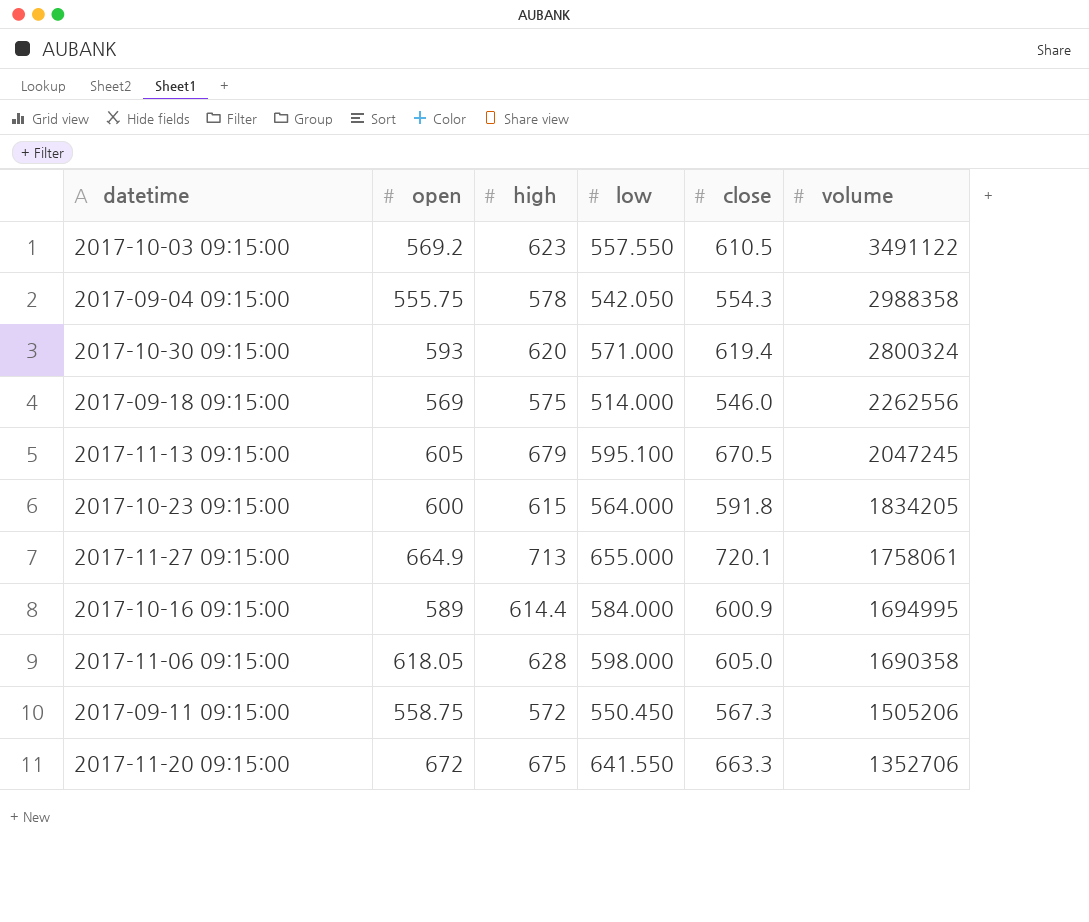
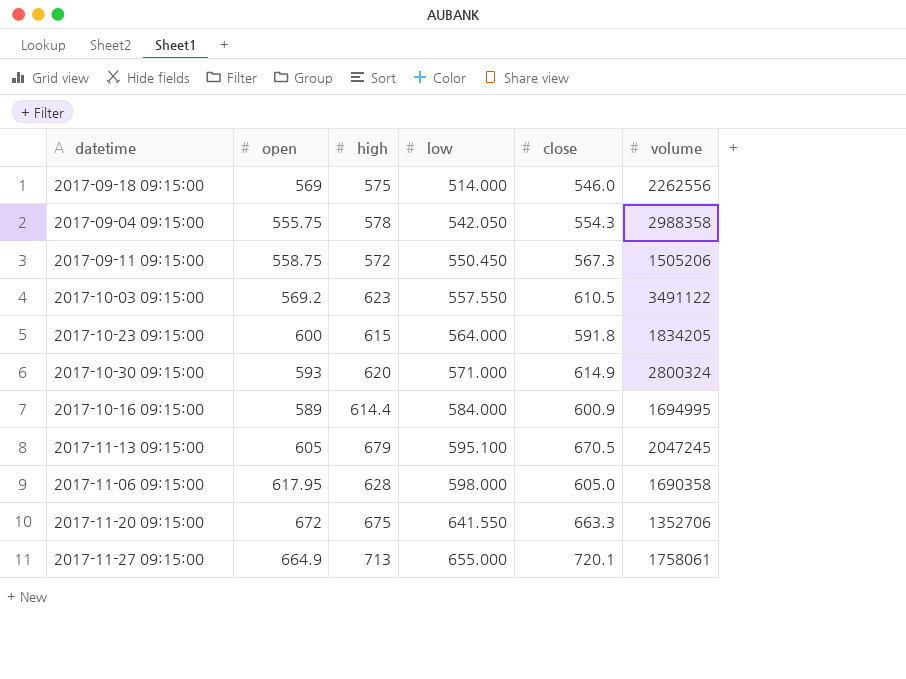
row order: volume descending -> low ascending
2017-10-30 09:15:00 | close: 619.4 -> 614.9
2017-11-06 09:15:00 | open: 618.05 -> 617.95

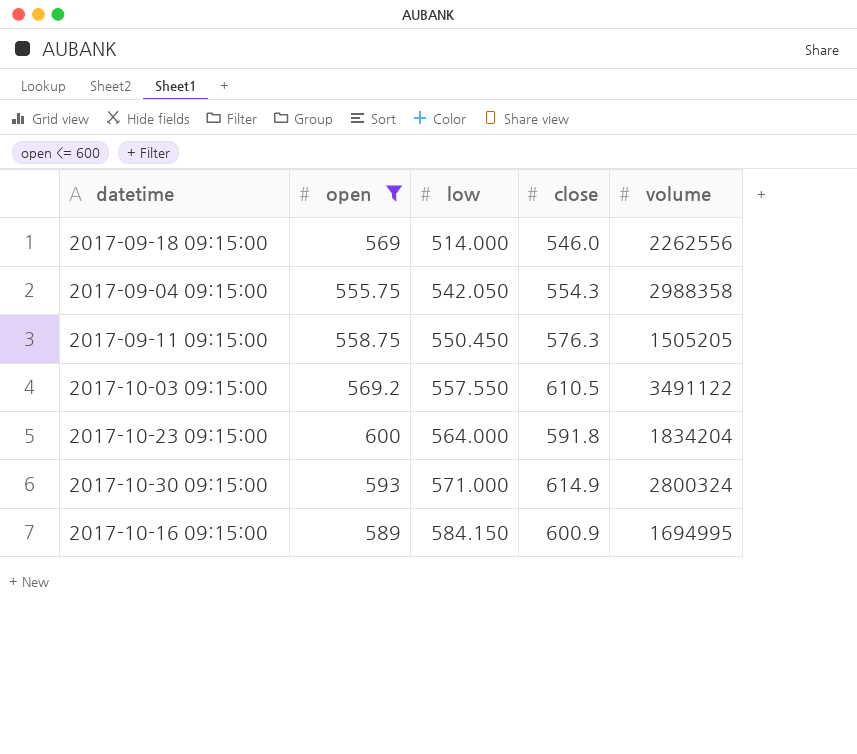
filter: none -> open <= 600
column high | position: 3 -> none
2017-09-11 09:15:00 | close: 567.3 -> 576.3
2017-09-11 09:15:00 | volume: 1505206 -> 1505205
2017-10-23 09:15:00 | volume: 1834205 -> 1834204
2017-10-16 09:15:00 | low: 584.000 -> 584.150

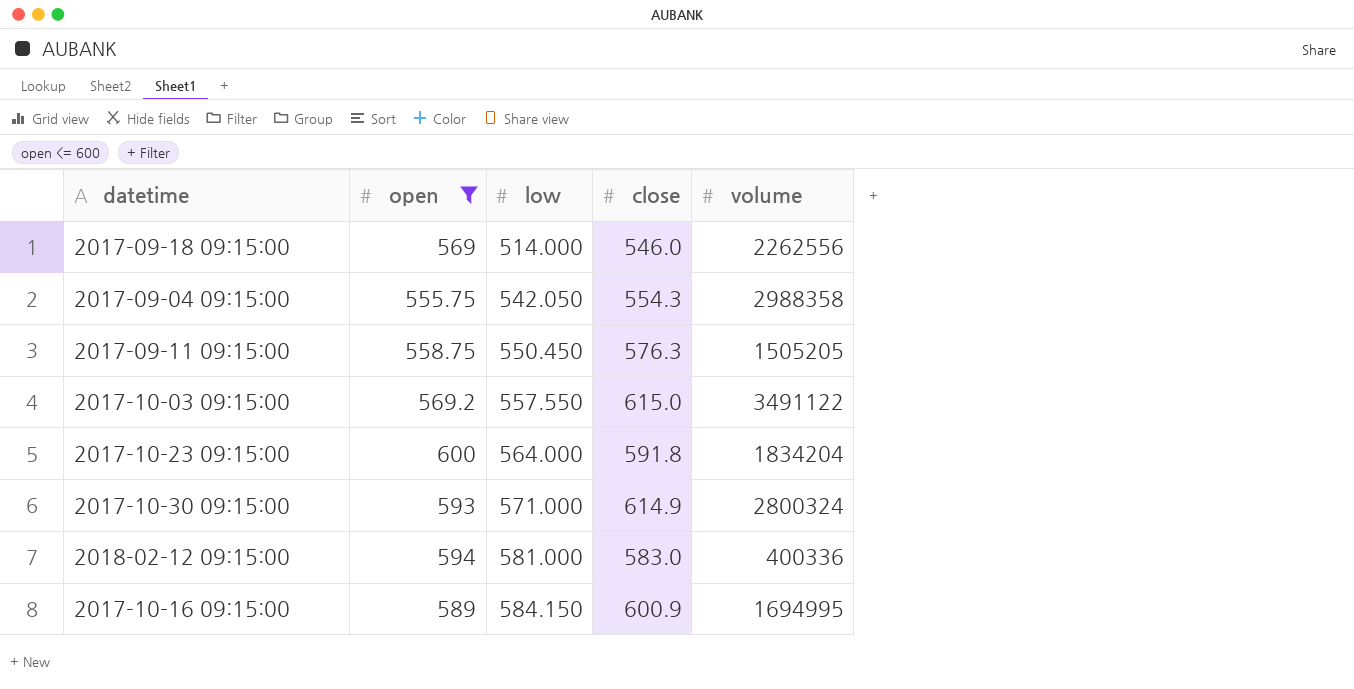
2017-10-03 09:15:00 | close: 610.5 -> 615.0
row 2018-02-12 09:15:00: none -> 594 | 581.000 | 583.0 | 400336

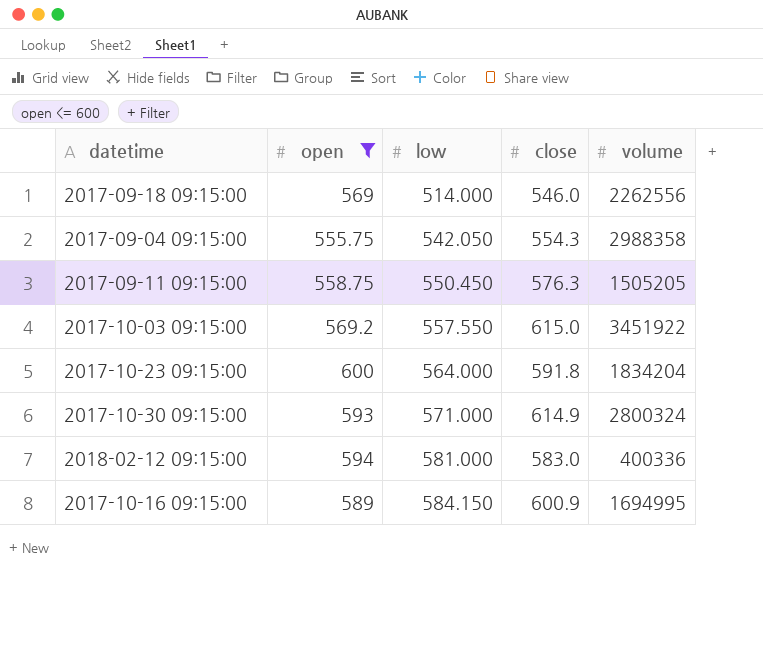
2017-10-03 09:15:00 | volume: 3491122 -> 3451922

